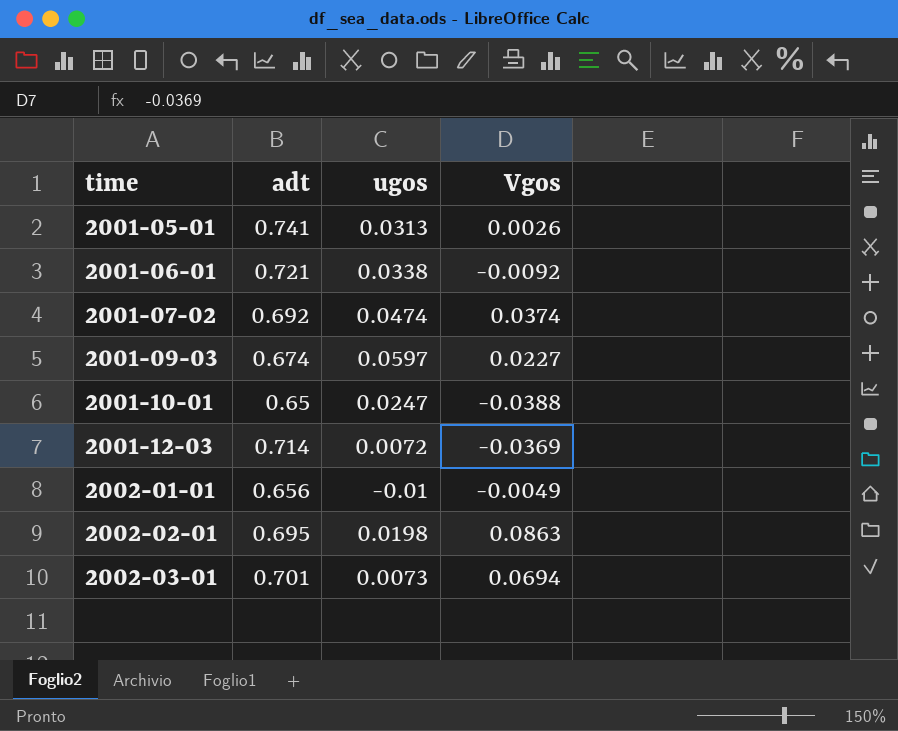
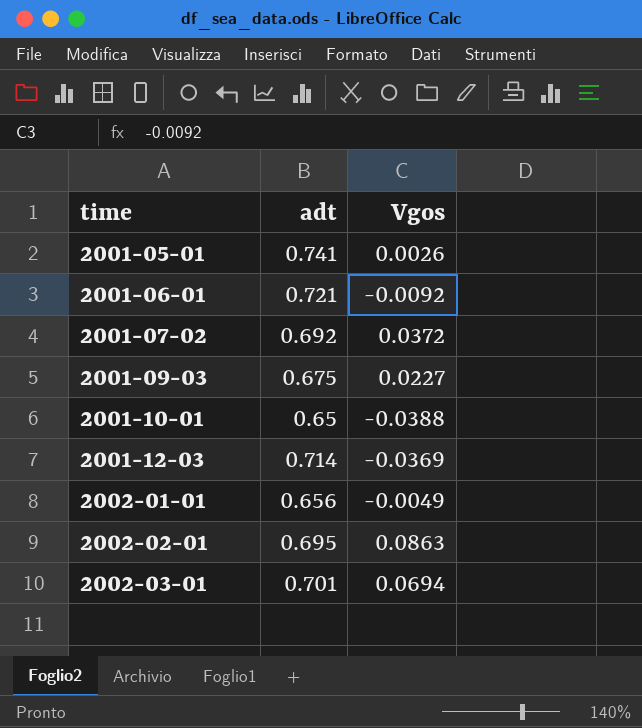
column ugos | position: 3 -> none
2001-07-02 | Vgos: 0.0374 -> 0.0372
2001-09-03 | adt: 0.674 -> 0.675

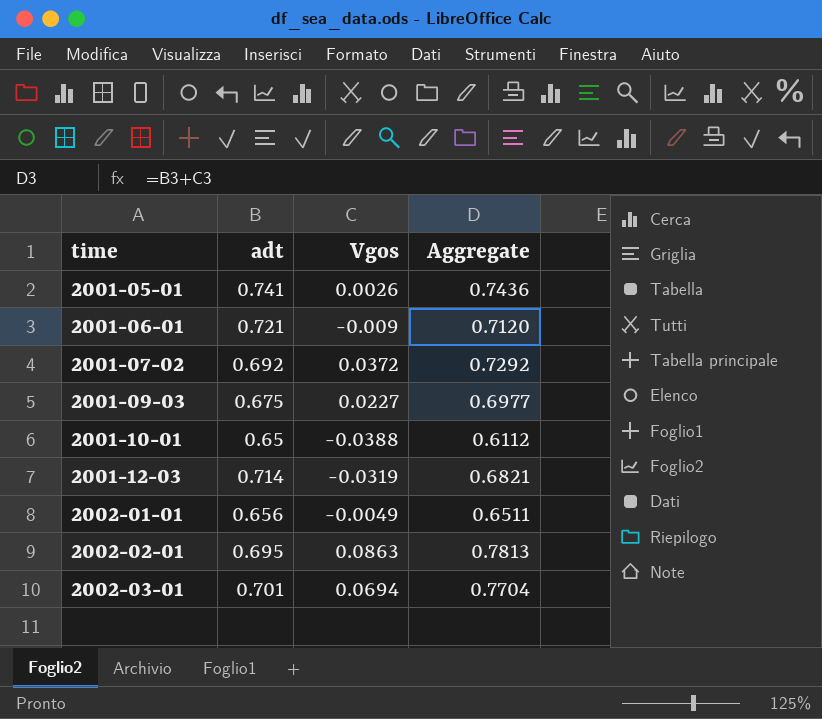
column Aggregate | formula: none -> [adt] + [Vgos]
2001-06-01 | Vgos: -0.0092 -> -0.009
2001-12-03 | Vgos: -0.0369 -> -0.0319

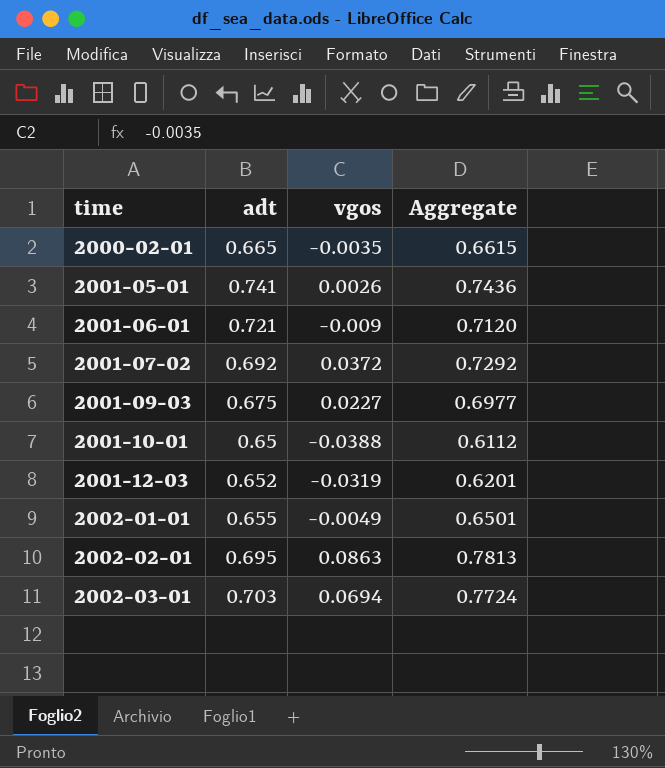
column name: Vgos -> vgos
row 2000-02-01: none -> 0.665 | -0.0035 | 0.6615
2001-12-03 | adt: 0.714 -> 0.652
2001-12-03 | Aggregate: 0.6821 -> 0.6201
2002-01-01 | adt: 0.656 -> 0.655
2002-01-01 | Aggregate: 0.6511 -> 0.6501
2002-03-01 | adt: 0.701 -> 0.703
2002-03-01 | Aggregate: 0.7704 -> 0.7724

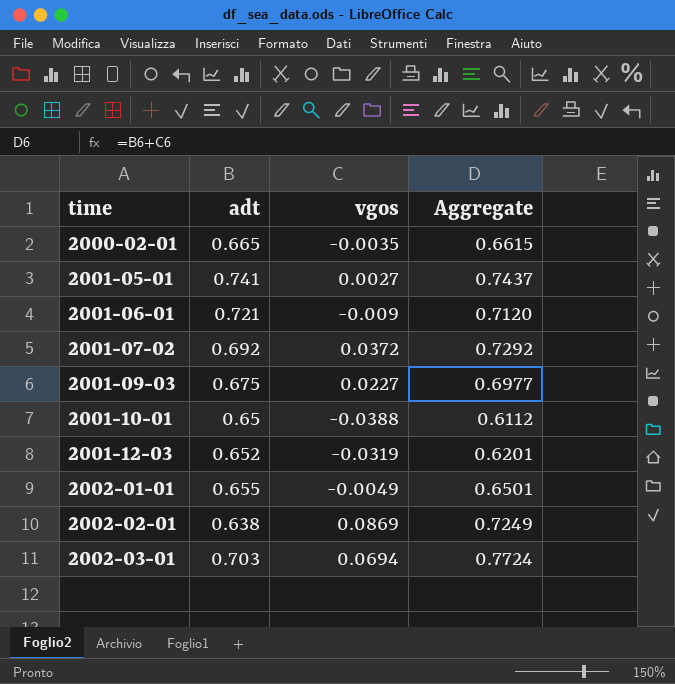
2001-05-01 | vgos: 0.0026 -> 0.0027
2001-05-01 | Aggregate: 0.7436 -> 0.7437
2002-02-01 | adt: 0.695 -> 0.638
2002-02-01 | vgos: 0.0863 -> 0.0869
2002-02-01 | Aggregate: 0.7813 -> 0.7249

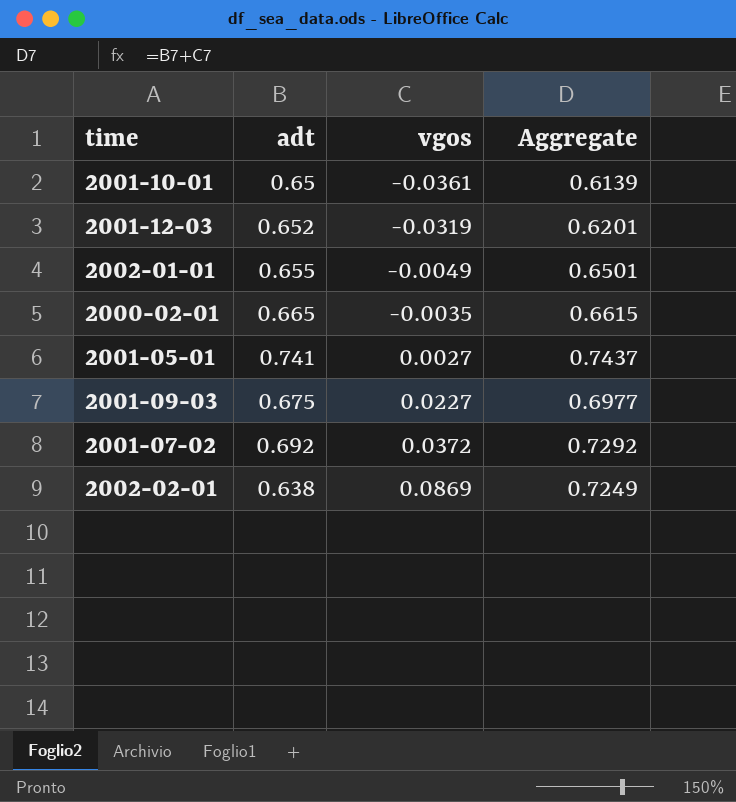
row order: time ascending -> vgos ascending
row 2001-06-01: 0.721 | -0.009 | 0.7120 -> none
row 2002-03-01: 0.703 | 0.0694 | 0.7724 -> none
2001-10-01 | vgos: -0.0388 -> -0.0361
2001-10-01 | Aggregate: 0.6112 -> 0.6139

